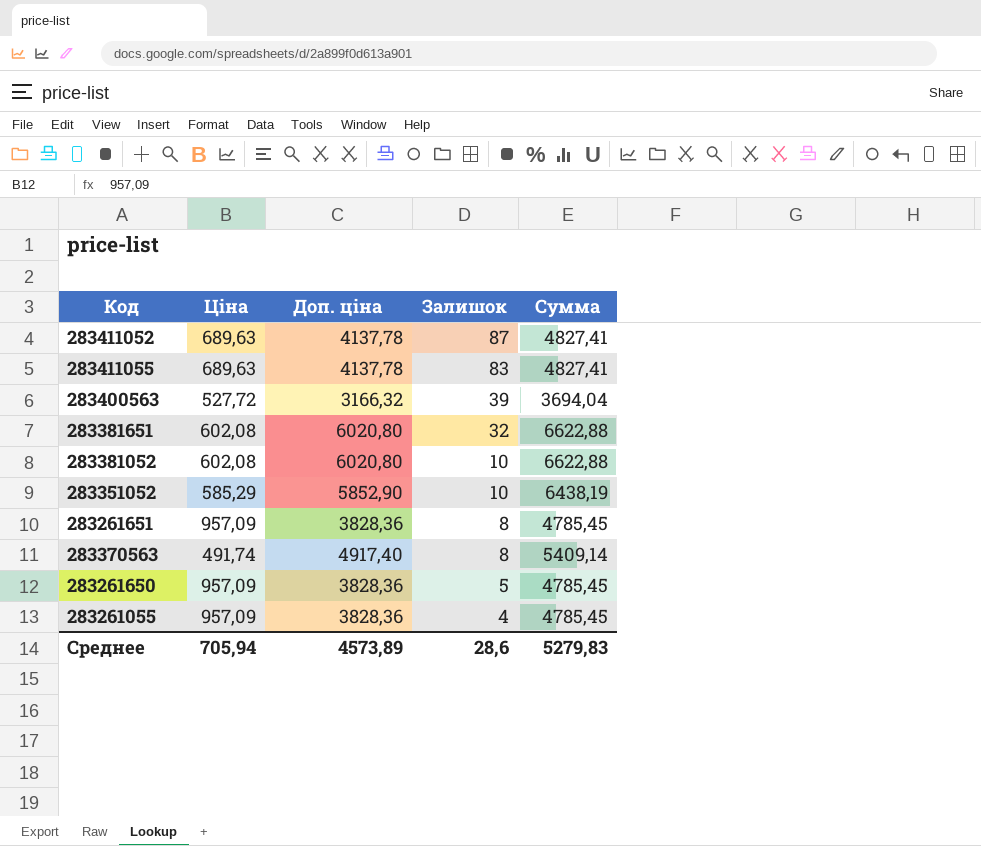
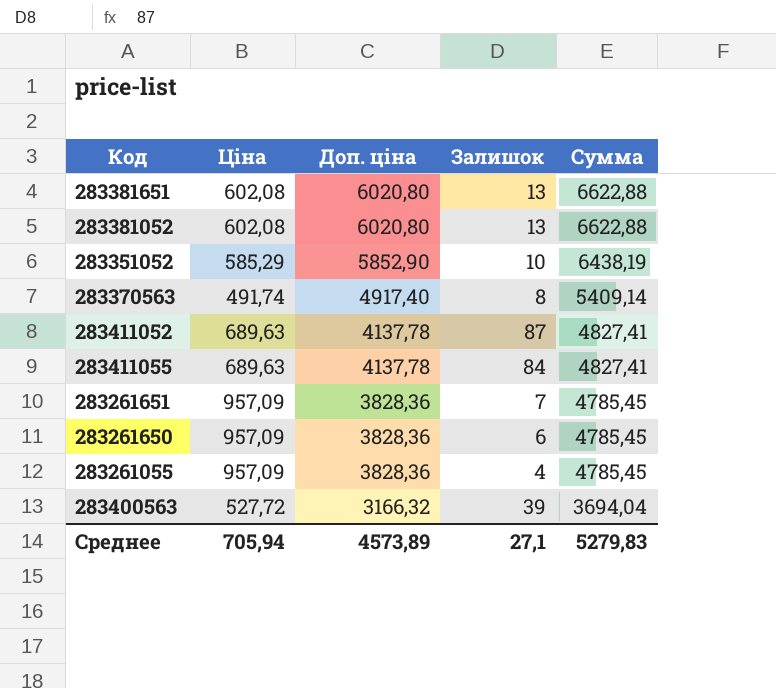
row order: Залишок descending -> Доп. ціна descending
283381651 | Залишок: 32 -> 13
283381052 | Залишок: 10 -> 13
283411055 | Залишок: 83 -> 84
283261651 | Залишок: 8 -> 7
283261650 | Залишок: 5 -> 6
Среднее | Залишок: 28,6 -> 27,1

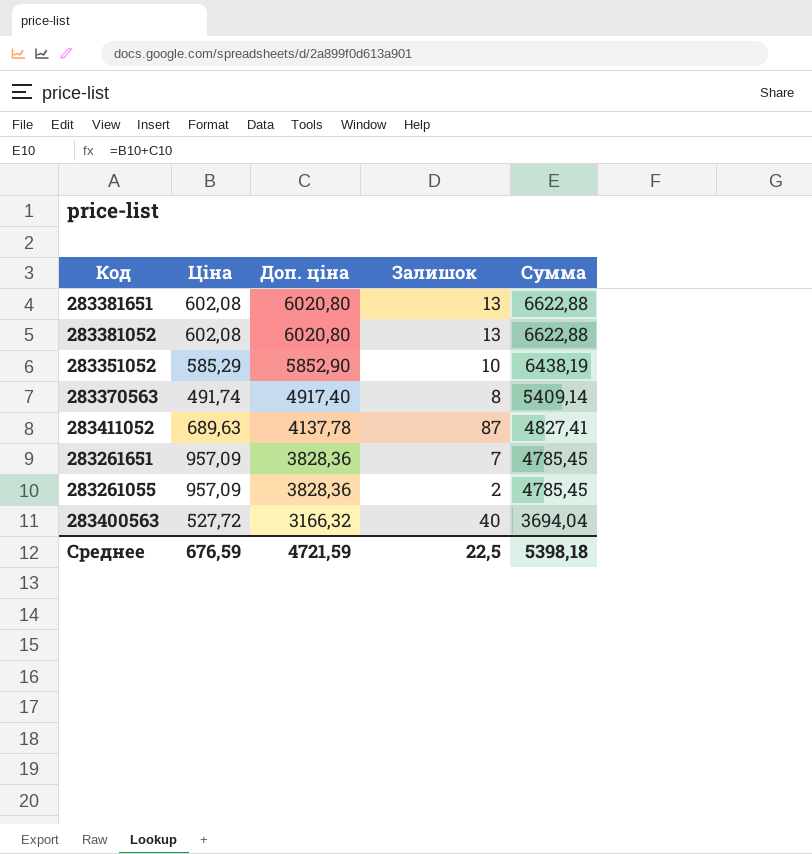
row 283411055: 689,63 | 4137,78 | 84 | 4827,41 -> none
row 283261650: 957,09 | 3828,36 | 6 | 4785,45 -> none
283261055 | Залишок: 4 -> 2
283400563 | Залишок: 39 -> 40
Среднее | Ціна: 705,94 -> 676,59
Среднее | Доп. ціна: 4573,89 -> 4721,59
Среднее | Залишок: 27,1 -> 22,5
Среднее | Сумма: 5279,83 -> 5398,18

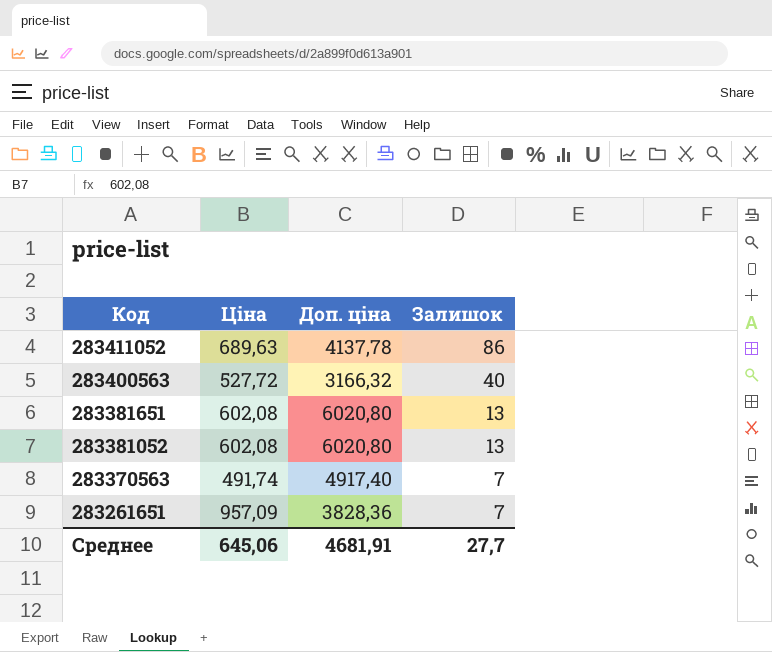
row order: Доп. ціна descending -> Код descending
column Сумма | formula: [Ціна] + [Доп. ціна] -> none
row 283351052: 585,29 | 5852,90 | 10 | 6438,19 -> none
row 283261055: 957,09 | 3828,36 | 2 | 4785,45 -> none
283411052 | Залишок: 87 -> 86
283370563 | Залишок: 8 -> 7
Среднее | Ціна: 676,59 -> 645,06
Среднее | Доп. ціна: 4721,59 -> 4681,91
Среднее | Залишок: 22,5 -> 27,7

